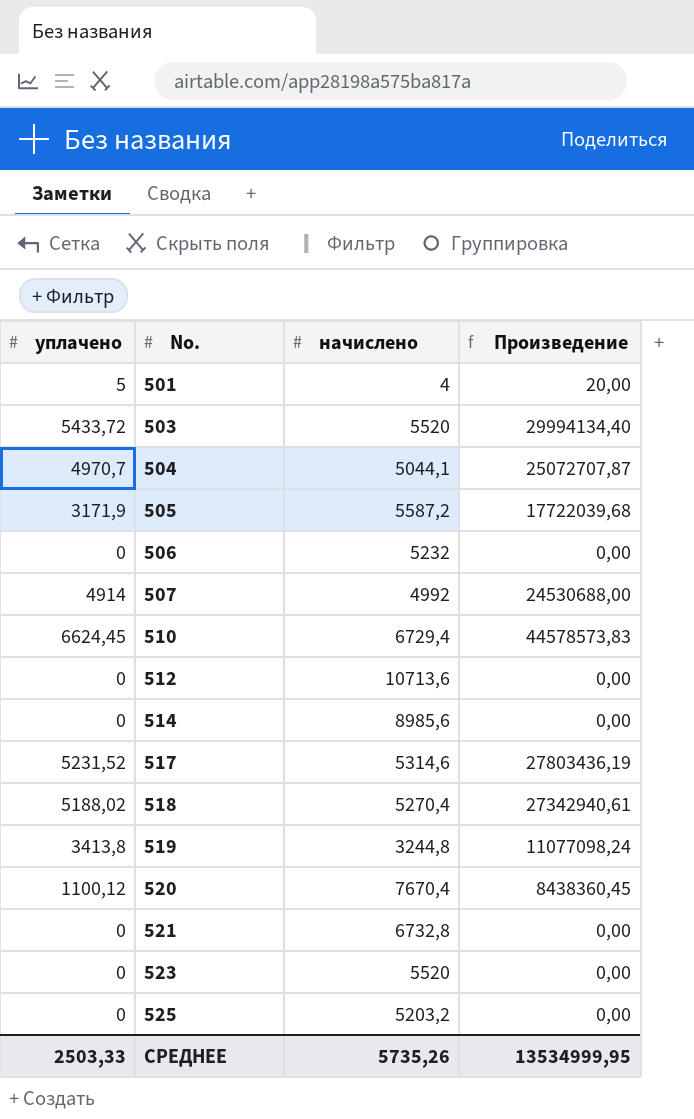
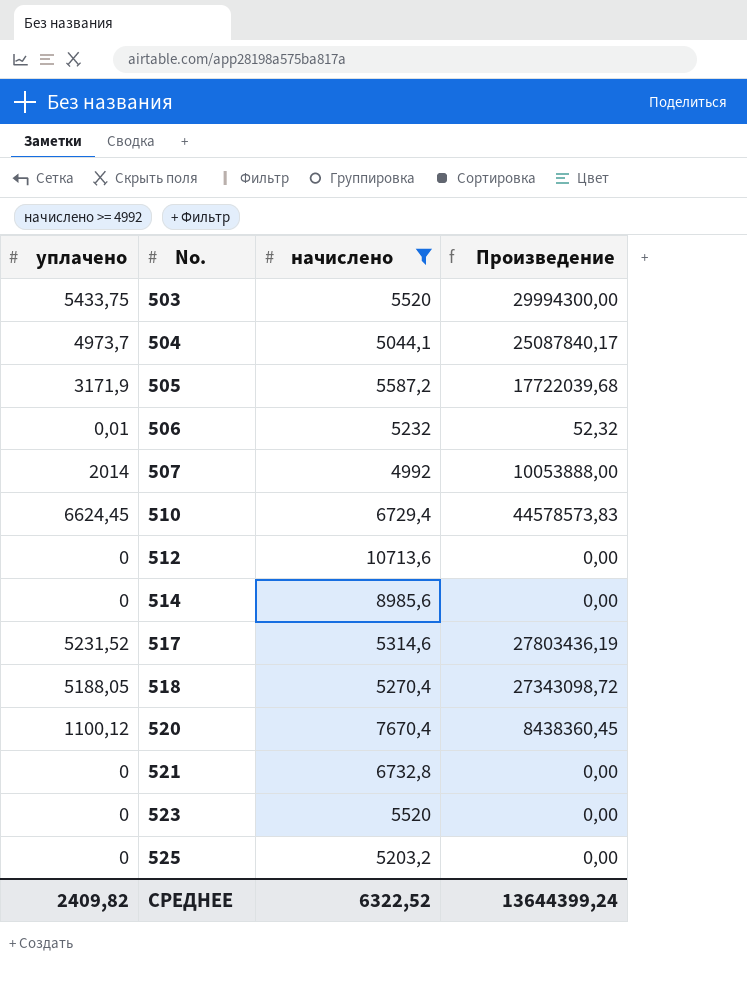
filter: none -> начислено >= 4992
503 | уплачено: 5433,72 -> 5433,75
503 | Произведение: 29994134,40 -> 29994300,00
504 | уплачено: 4970,7 -> 4973,7
504 | Произведение: 25072707,87 -> 25087840,17
506 | уплачено: 0 -> 0,01
506 | Произведение: 0,00 -> 52,32
507 | уплачено: 4914 -> 2014
507 | Произведение: 24530688,00 -> 10053888,00
518 | уплачено: 5188,02 -> 5188,05
518 | Произведение: 27342940,61 -> 27343098,72
СРЕДНЕЕ | уплачено: 2503,33 -> 2409,82
СРЕДНЕЕ | начислено: 5735,26 -> 6322,52
СРЕДНЕЕ | Произведение: 13534999,95 -> 13644399,24

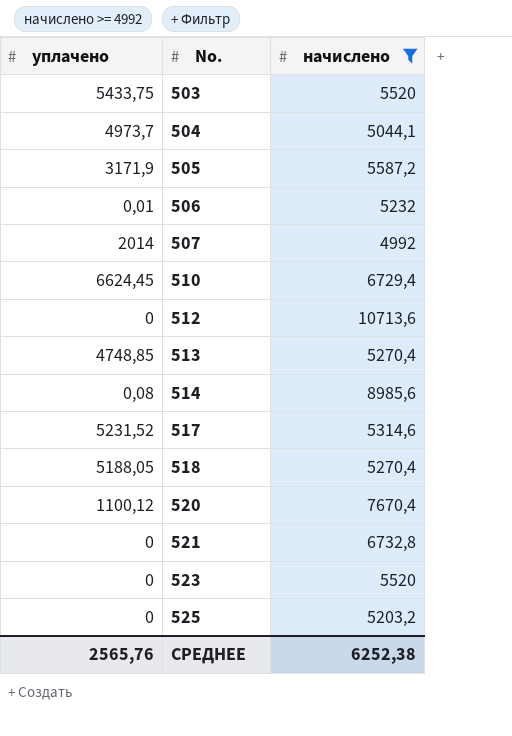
column Произведение | formula: [уплачено] * [начислено] -> none
row 513: none -> 4748,85 | 5270,4
514 | уплачено: 0 -> 0,08
СРЕДНЕЕ | уплачено: 2409,82 -> 2565,76
СРЕДНЕЕ | начислено: 6322,52 -> 6252,38

